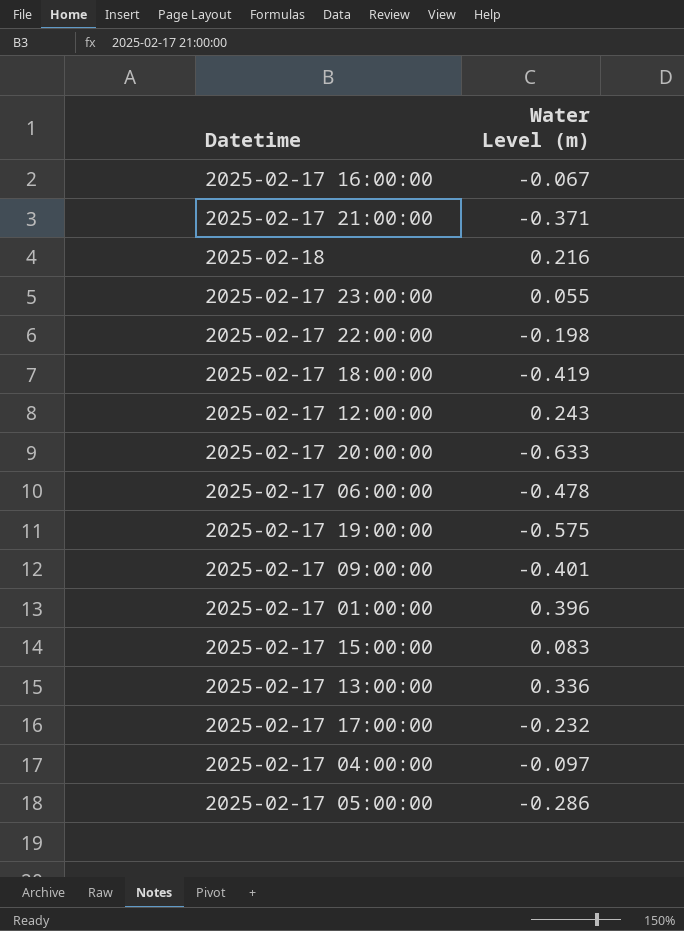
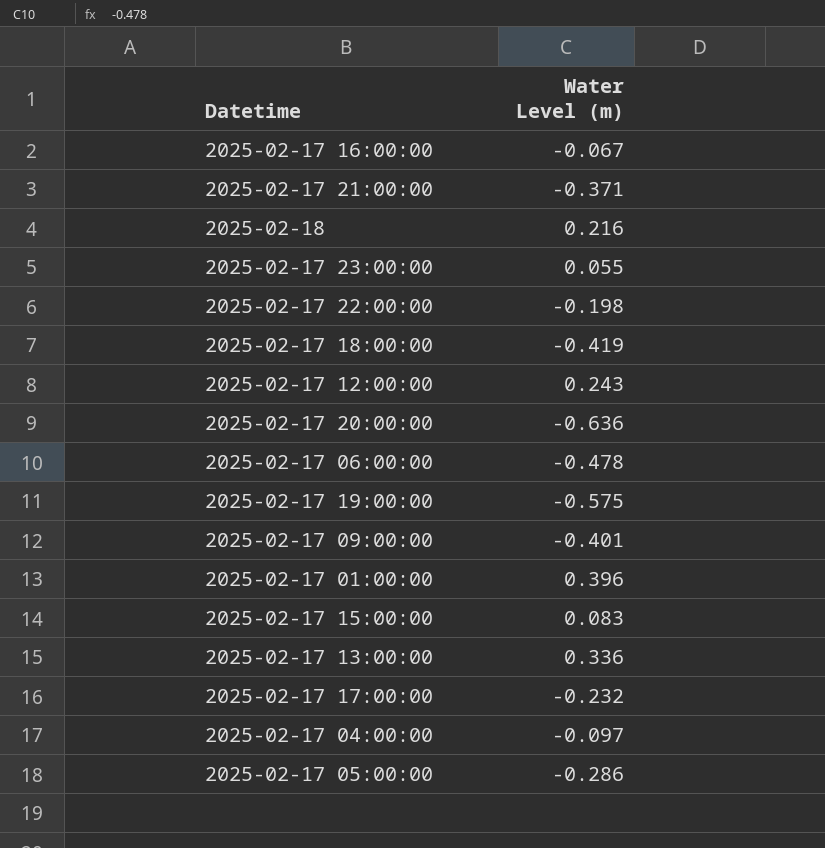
2025-02-17 20:00:00 | Water Level (m): -0.633 -> -0.636

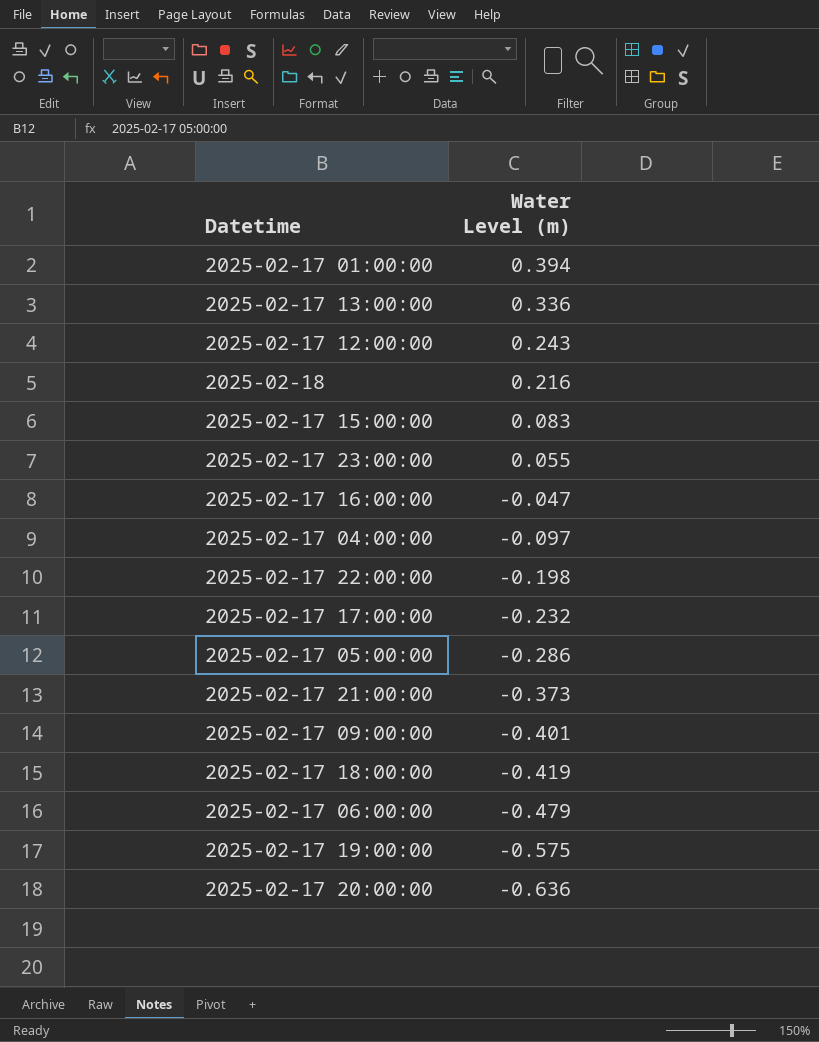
row order: none -> Water Level (m) descending
2025-02-17 01:00:00 | Water Level (m): 0.396 -> 0.394
2025-02-17 16:00:00 | Water Level (m): -0.067 -> -0.047
2025-02-17 21:00:00 | Water Level (m): -0.371 -> -0.373
2025-02-17 06:00:00 | Water Level (m): -0.478 -> -0.479

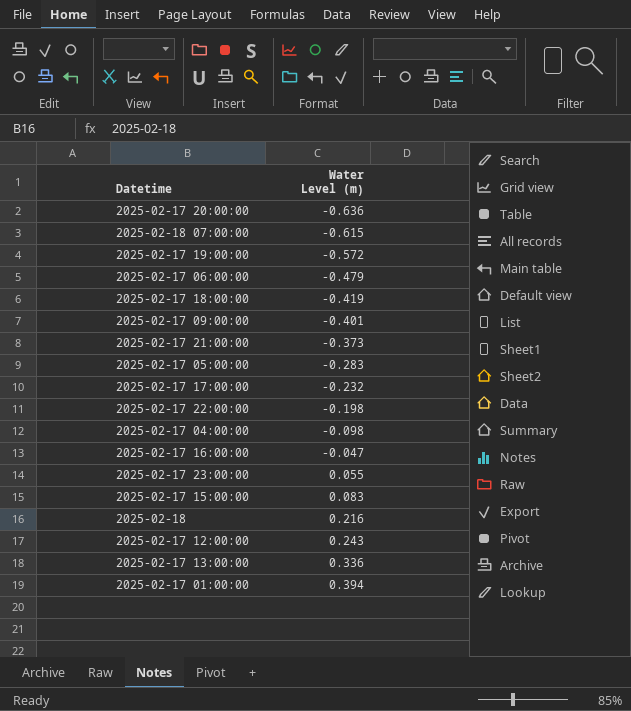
row order: Water Level (m) descending -> Water Level (m) ascending
row 2025-02-18 07:00:00: none -> -0.615
2025-02-17 19:00:00 | Water Level (m): -0.575 -> -0.572
2025-02-17 05:00:00 | Water Level (m): -0.286 -> -0.283
2025-02-17 04:00:00 | Water Level (m): -0.097 -> -0.098

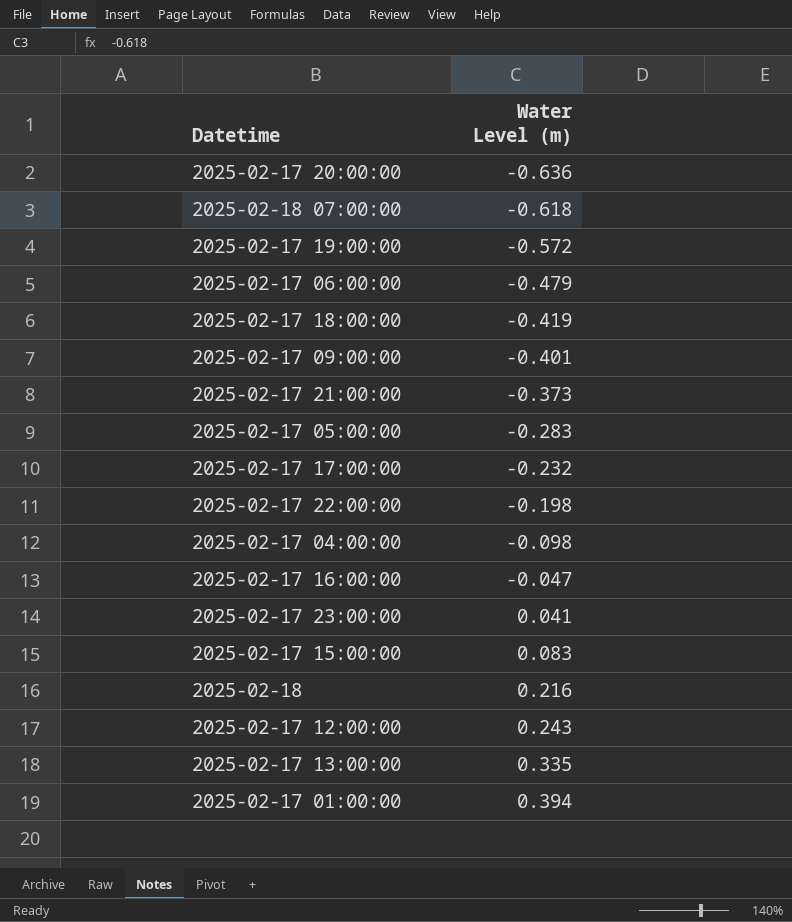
2025-02-18 07:00:00 | Water Level (m): -0.615 -> -0.618
2025-02-17 23:00:00 | Water Level (m): 0.055 -> 0.041
2025-02-17 13:00:00 | Water Level (m): 0.336 -> 0.335

